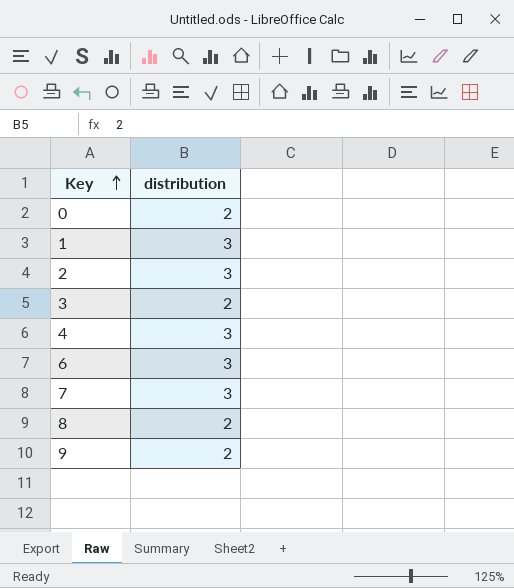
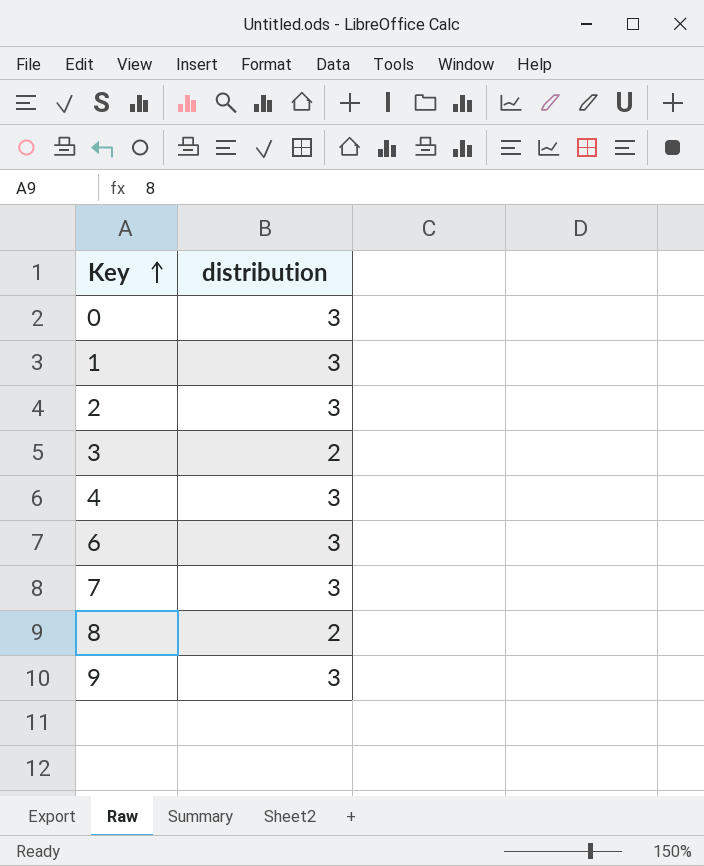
0 | distribution: 2 -> 3
9 | distribution: 2 -> 3

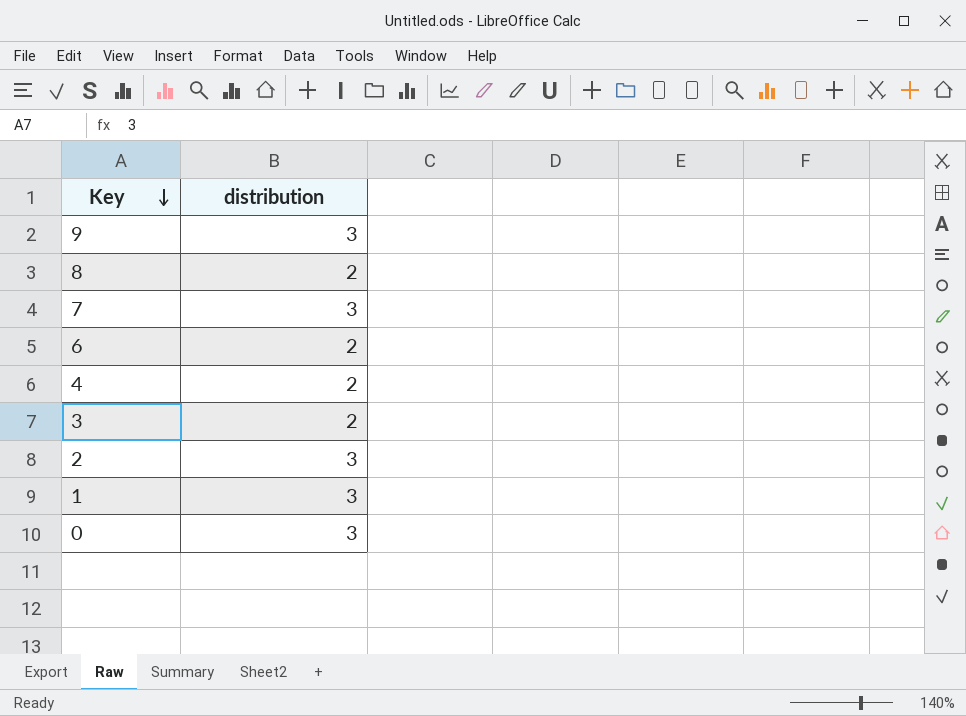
row order: Key ascending -> Key descending
6 | distribution: 3 -> 2
4 | distribution: 3 -> 2

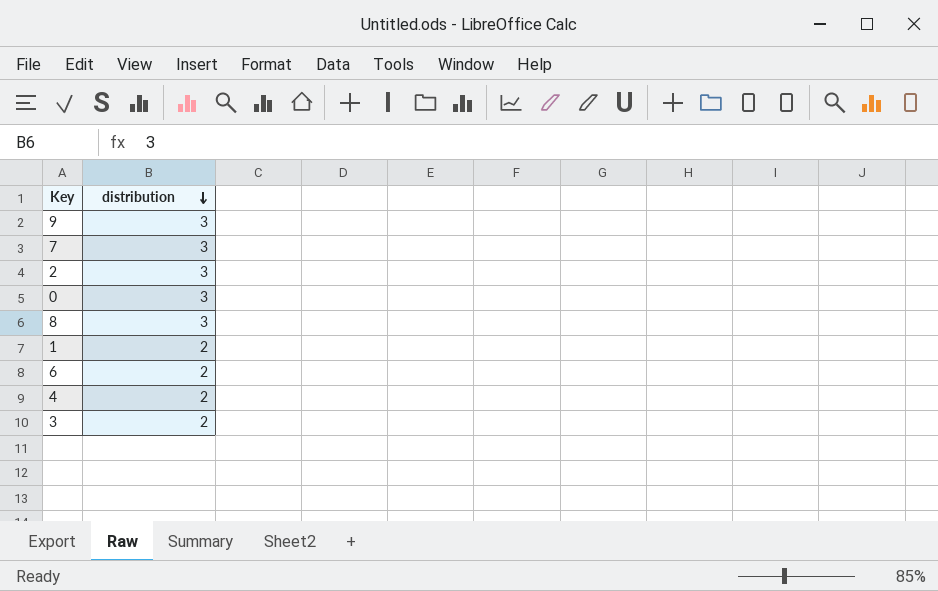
row order: Key descending -> distribution descending
8 | distribution: 2 -> 3
1 | distribution: 3 -> 2

